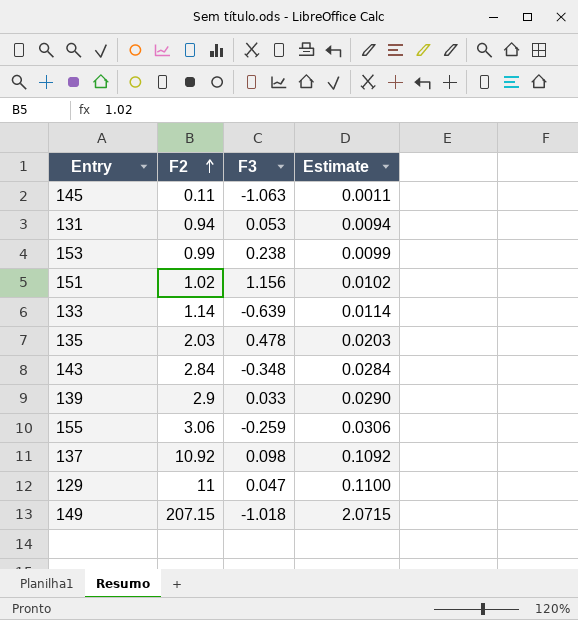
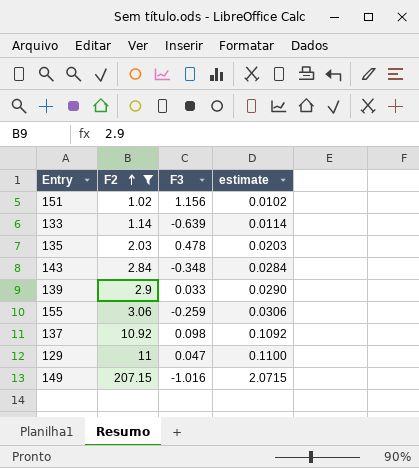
filter: none -> F2 >= 1.02
column name: Estimate -> estimate
149 | F3: -1.018 -> -1.016

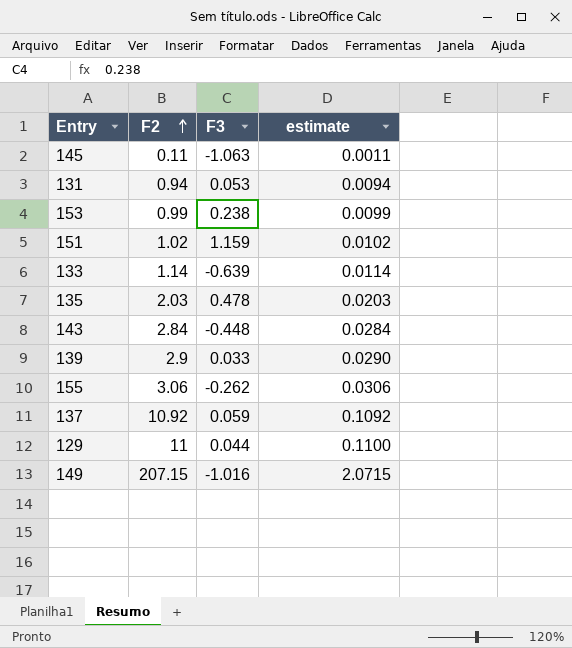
filter: F2 >= 1.02 -> none
151 | F3: 1.156 -> 1.159
143 | F3: -0.348 -> -0.448
155 | F3: -0.259 -> -0.262
137 | F3: 0.098 -> 0.059
129 | F3: 0.047 -> 0.044

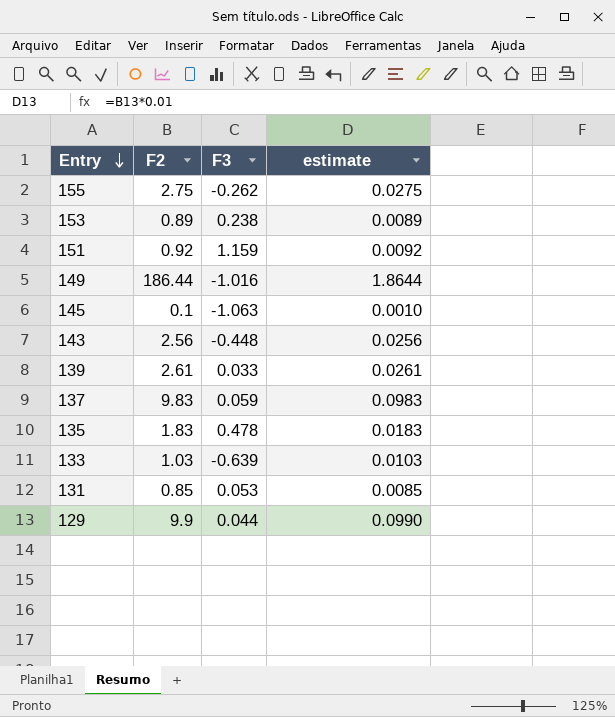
row order: F2 ascending -> Entry descending
155 | F2: 3.06 -> 2.75
155 | estimate: 0.0306 -> 0.0275
153 | F2: 0.99 -> 0.89
153 | estimate: 0.0099 -> 0.0089
151 | F2: 1.02 -> 0.92
151 | estimate: 0.0102 -> 0.0092
149 | F2: 207.15 -> 186.44
149 | estimate: 2.0715 -> 1.8644
145 | F2: 0.11 -> 0.1
145 | estimate: 0.0011 -> 0.0010
143 | F2: 2.84 -> 2.56
143 | estimate: 0.0284 -> 0.0256
139 | F2: 2.9 -> 2.61
139 | estimate: 0.0290 -> 0.0261
137 | F2: 10.92 -> 9.83
137 | estimate: 0.1092 -> 0.0983
135 | F2: 2.03 -> 1.83
135 | estimate: 0.0203 -> 0.0183
133 | F2: 1.14 -> 1.03
133 | estimate: 0.0114 -> 0.0103
131 | F2: 0.94 -> 0.85
131 | estimate: 0.0094 -> 0.0085
129 | F2: 11 -> 9.9
129 | estimate: 0.1100 -> 0.0990

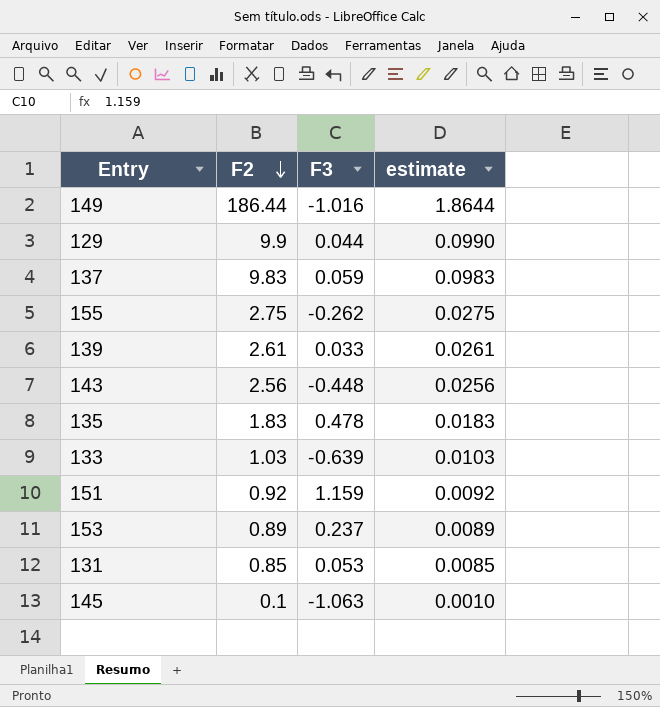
row order: Entry descending -> F2 descending
153 | F3: 0.238 -> 0.237

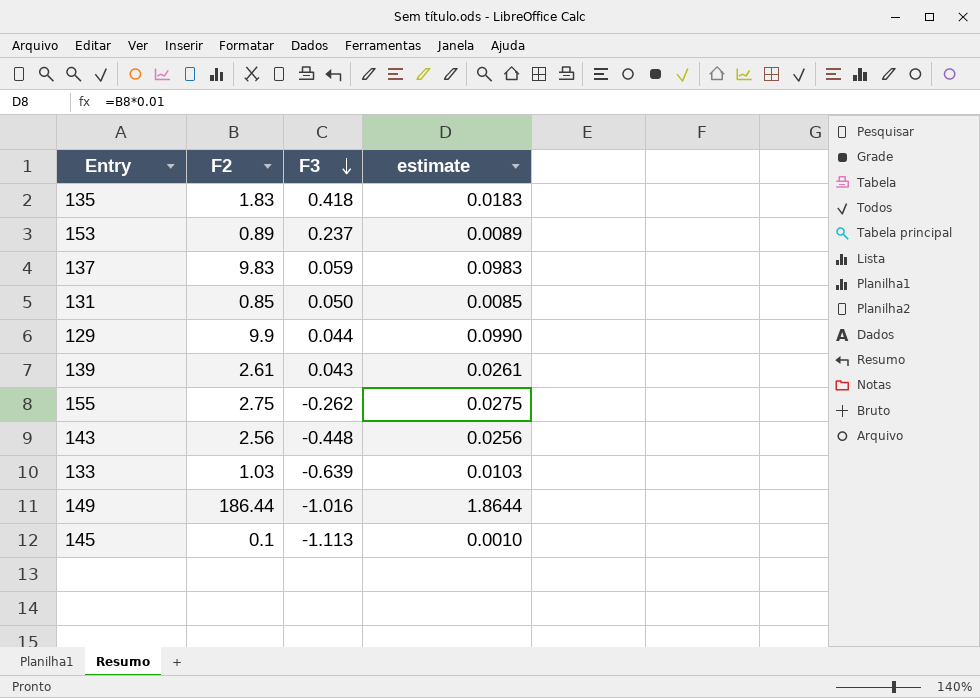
row order: F2 descending -> F3 descending
row 151: 0.92 | 1.159 | 0.0092 -> none
135 | F3: 0.478 -> 0.418
131 | F3: 0.053 -> 0.050
139 | F3: 0.033 -> 0.043
145 | F3: -1.063 -> -1.113

